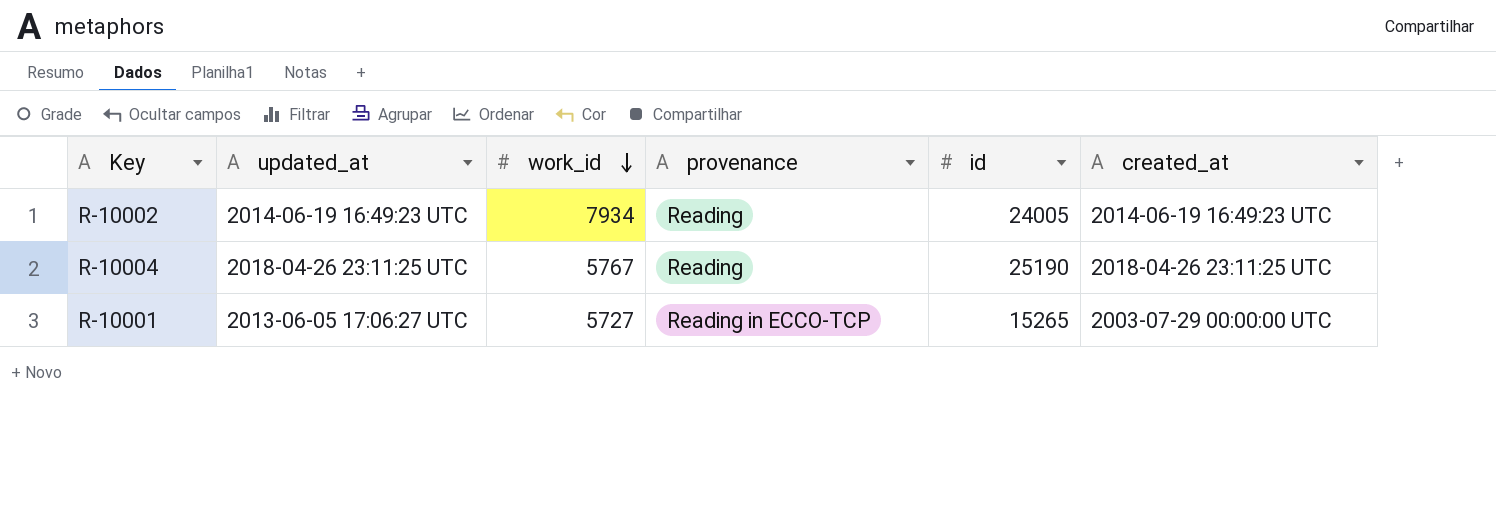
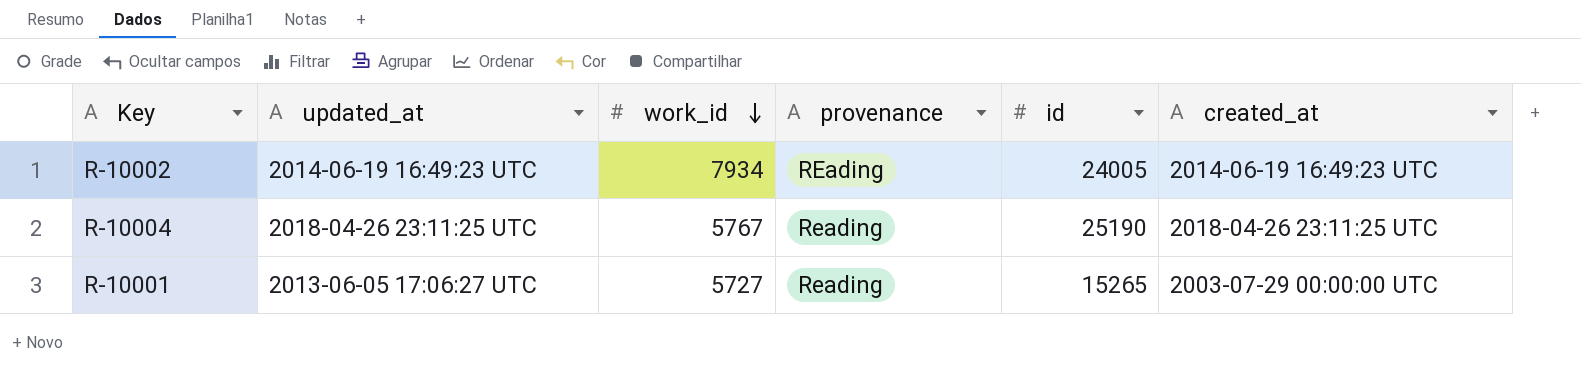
R-10002 | provenance: Reading -> REading
R-10001 | provenance: Reading in ECCO-TCP -> Reading

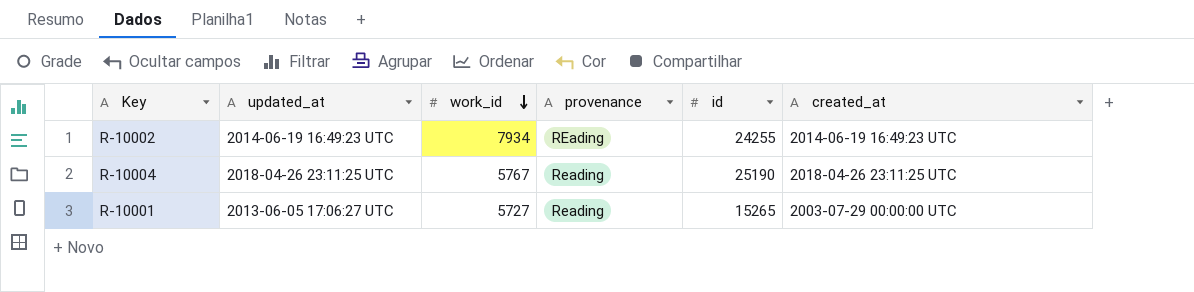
R-10002 | id: 24005 -> 24255

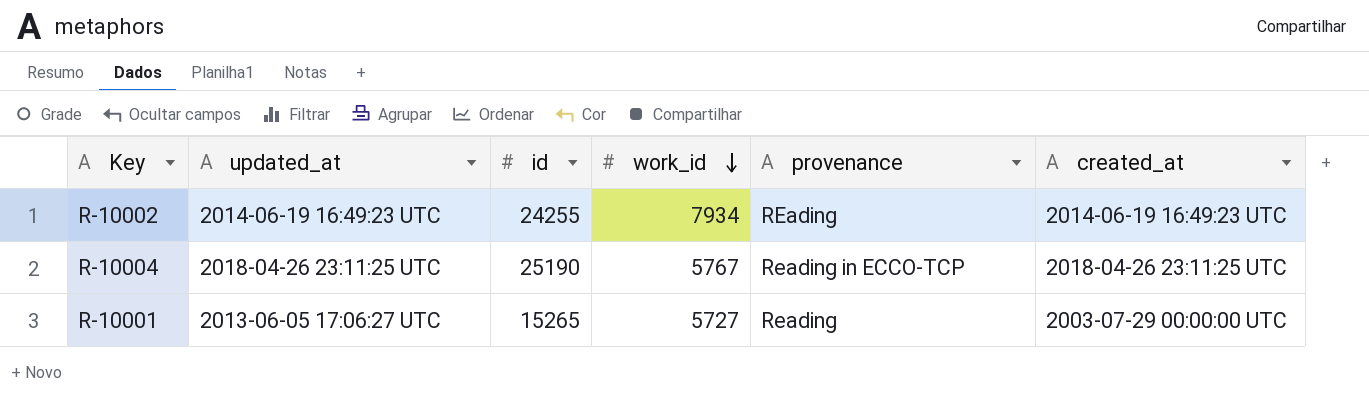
column id | position: 5 -> 3
R-10004 | provenance: Reading -> Reading in ECCO-TCP

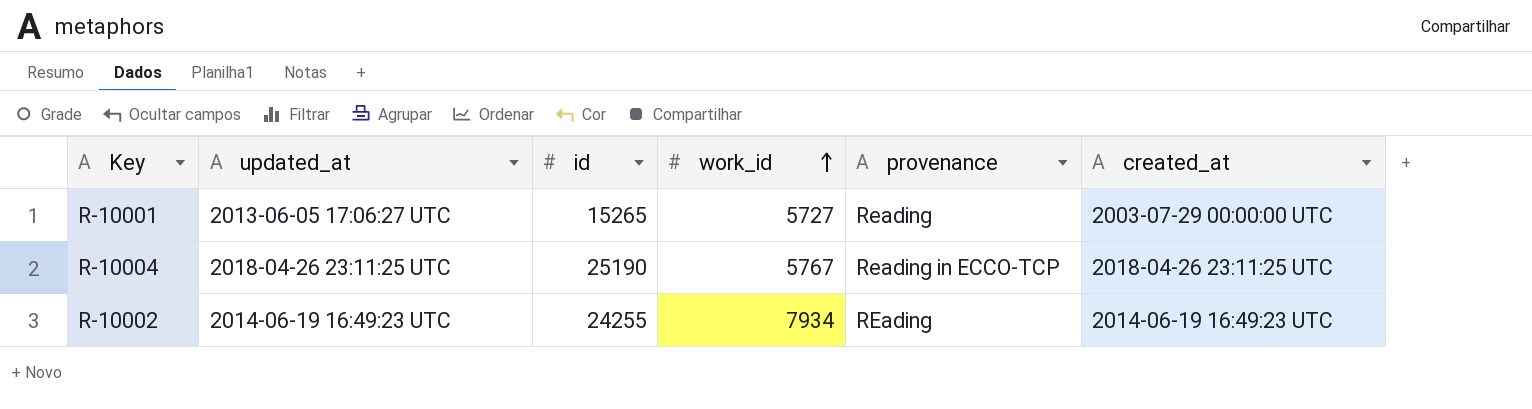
row order: work_id descending -> work_id ascending

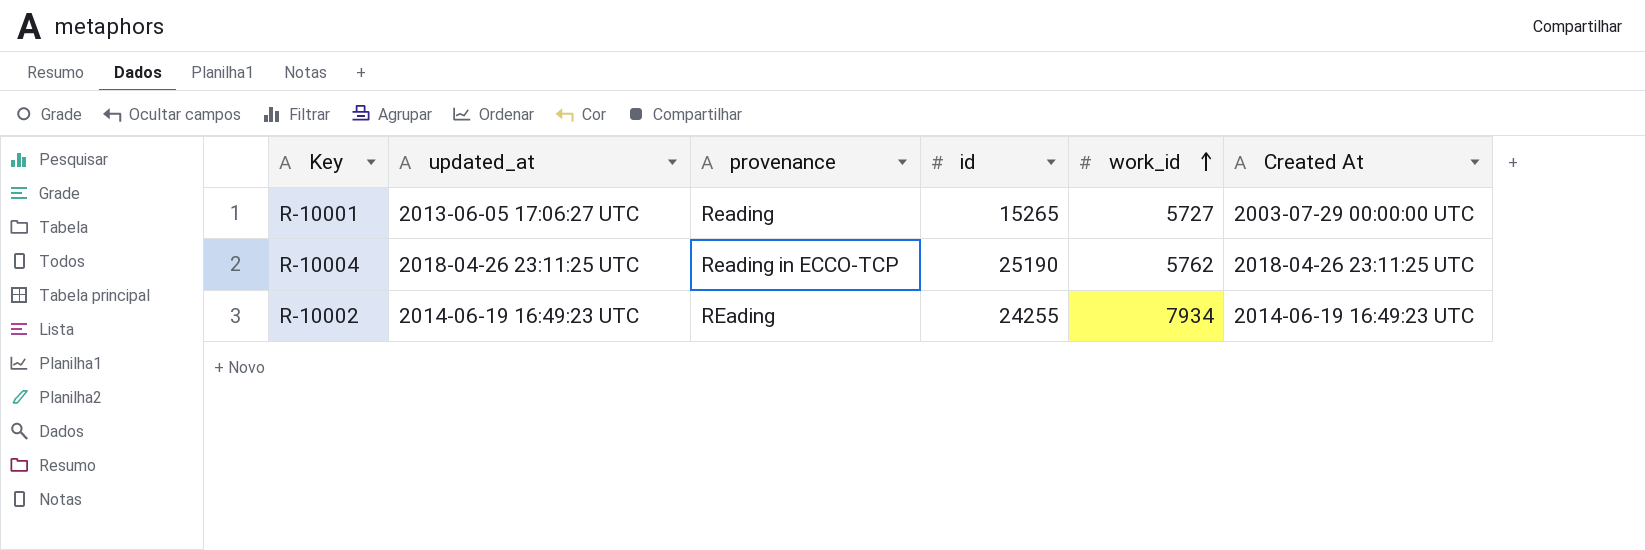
column provenance | position: 5 -> 3
column name: created_at -> Created At
R-10004 | work_id: 5767 -> 5762

